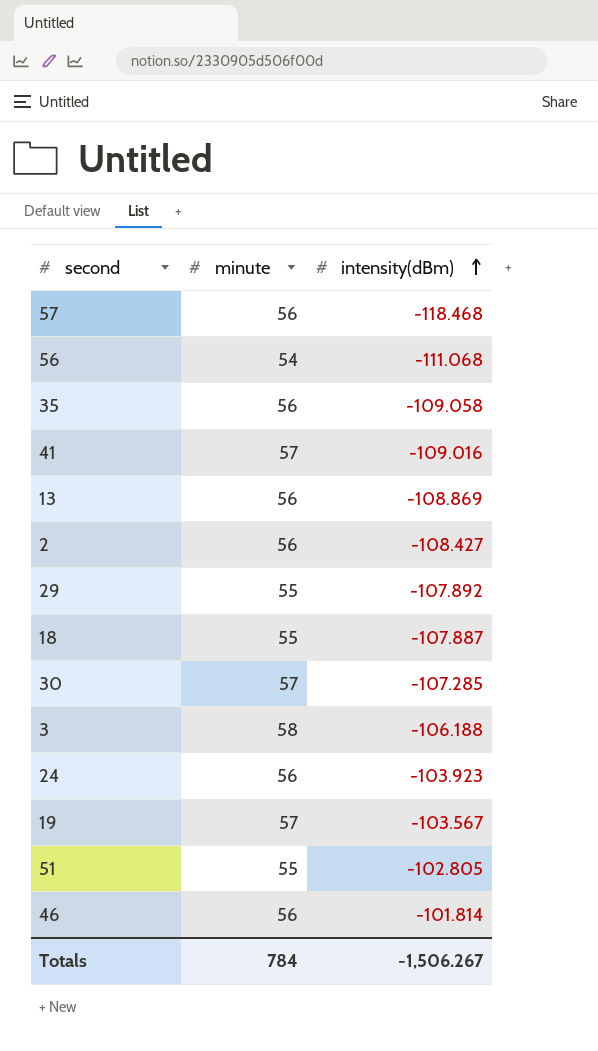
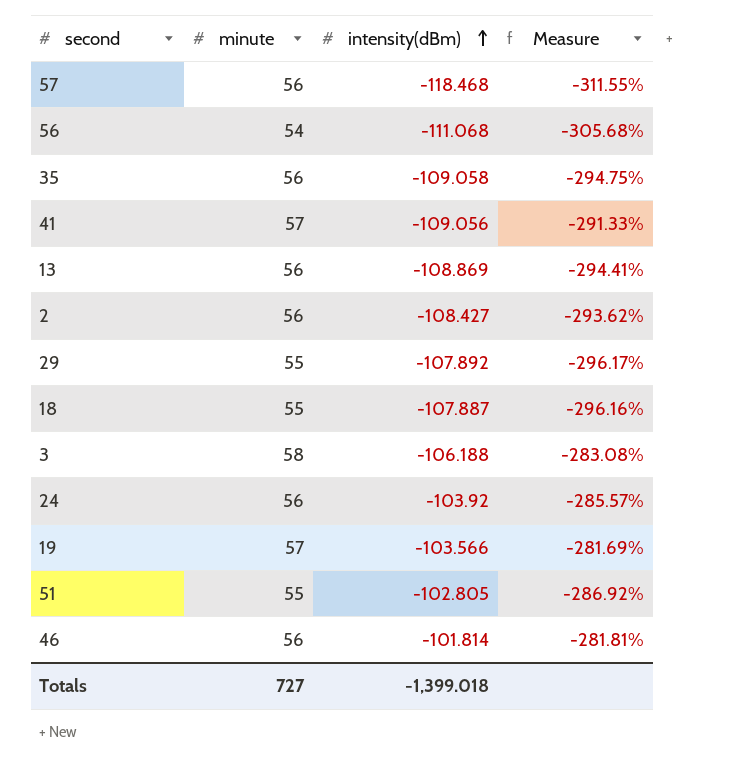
column Measure | formula: none -> ([intensity(dBm)] - [minute]) / [minute]
row 30: 57 | -107.285 -> none
41 | intensity(dBm): -109.016 -> -109.056
24 | intensity(dBm): -103.923 -> -103.92
19 | intensity(dBm): -103.567 -> -103.566
Totals | minute: 784 -> 727
Totals | intensity(dBm): -1,506.267 -> -1,399.018

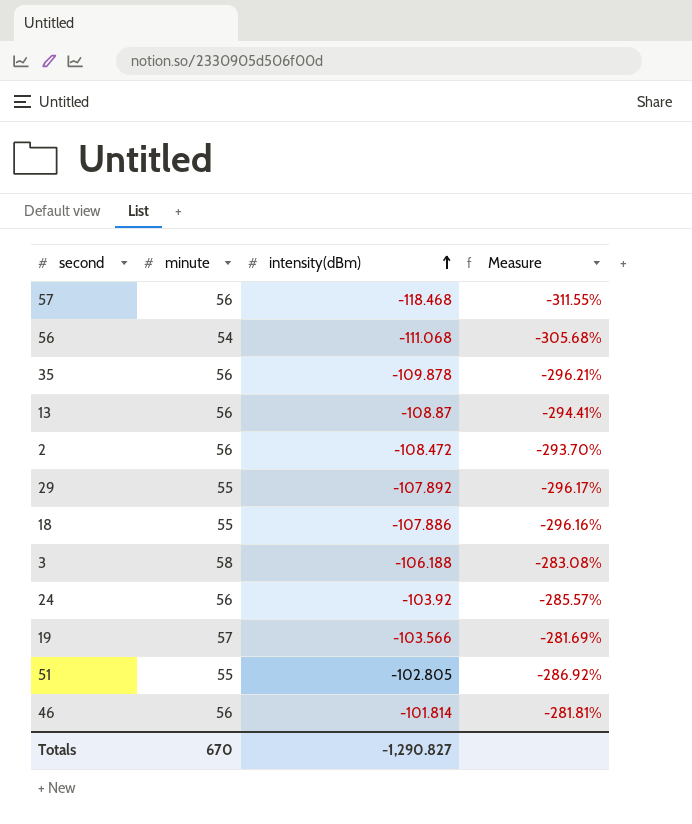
row 41: 57 | -109.056 | -291.33% -> none
35 | intensity(dBm): -109.058 -> -109.878
35 | Measure: -294.75% -> -296.21%
13 | intensity(dBm): -108.869 -> -108.87
2 | intensity(dBm): -108.427 -> -108.472
2 | Measure: -293.62% -> -293.70%
18 | intensity(dBm): -107.887 -> -107.886
Totals | minute: 727 -> 670
Totals | intensity(dBm): -1,399.018 -> -1,290.827

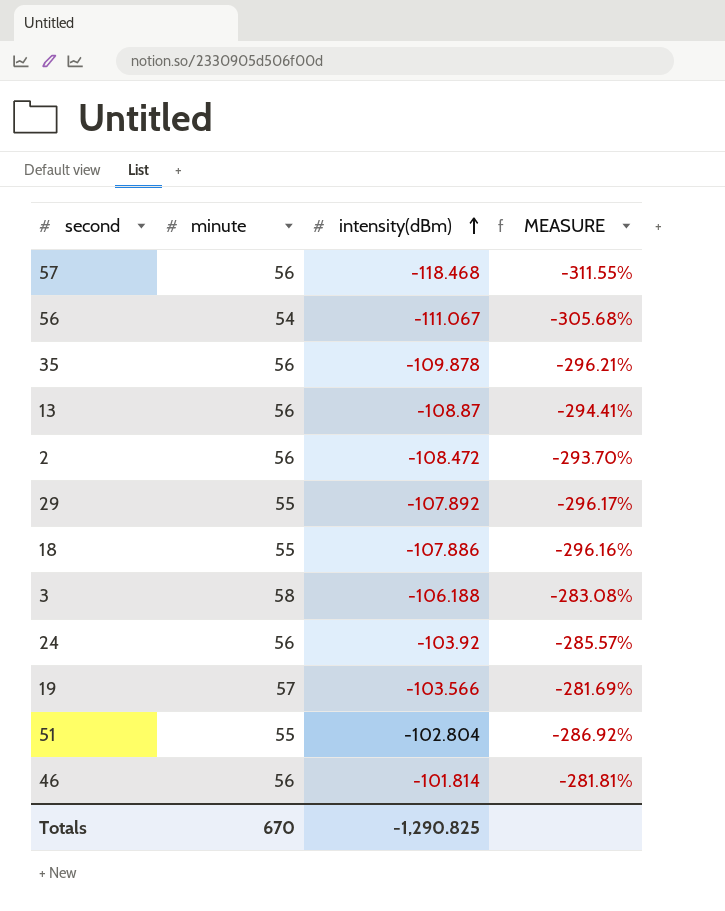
column name: Measure -> MEASURE
56 | intensity(dBm): -111.068 -> -111.067
51 | intensity(dBm): -102.805 -> -102.804
Totals | intensity(dBm): -1,290.827 -> -1,290.825

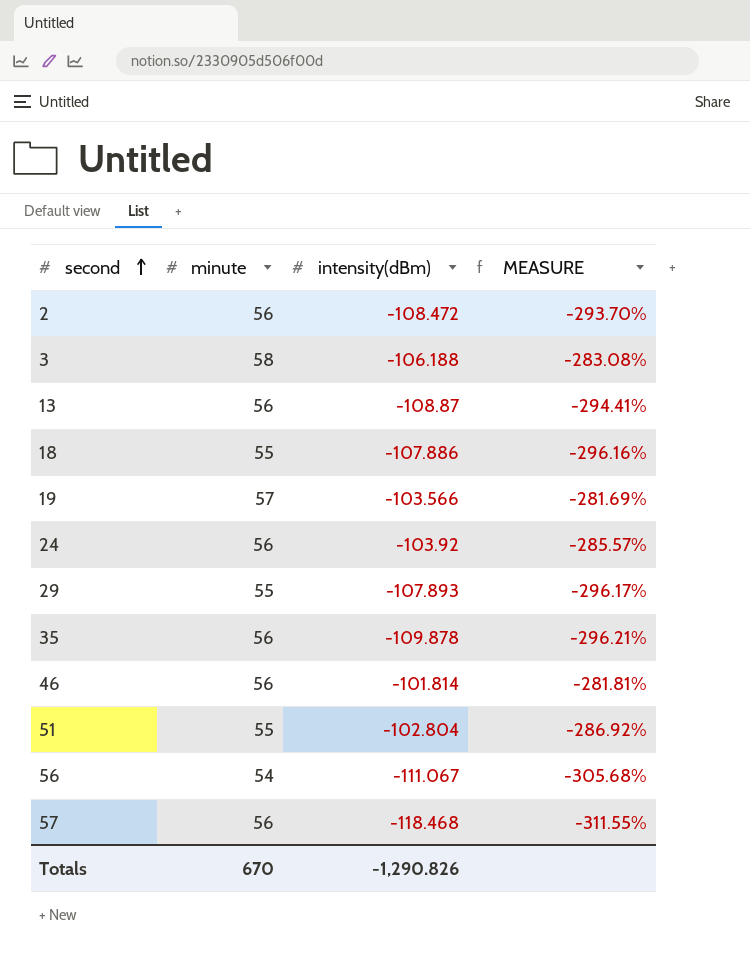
row order: intensity(dBm) ascending -> second ascending
29 | intensity(dBm): -107.892 -> -107.893
Totals | intensity(dBm): -1,290.825 -> -1,290.826

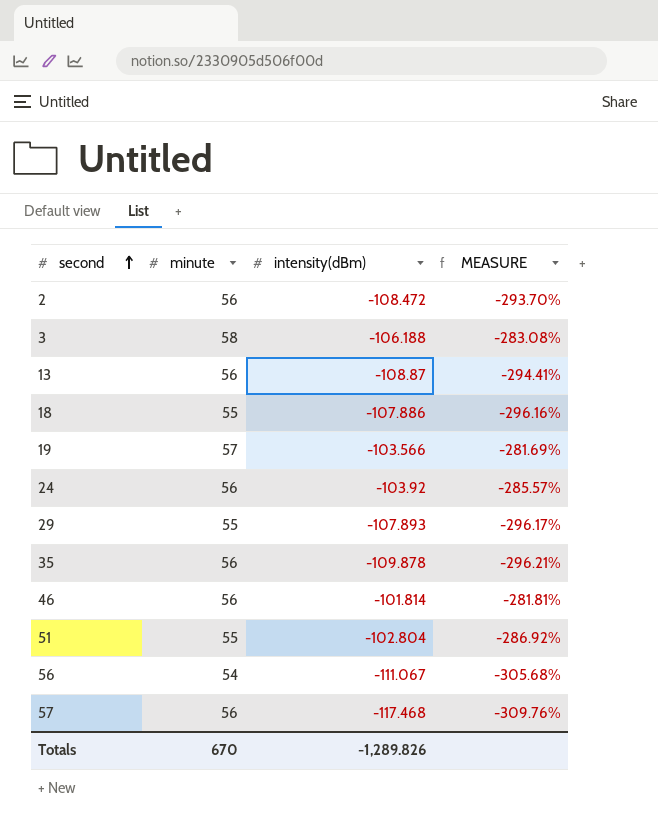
57 | intensity(dBm): -118.468 -> -117.468
57 | MEASURE: -311.55% -> -309.76%
Totals | intensity(dBm): -1,290.826 -> -1,289.826

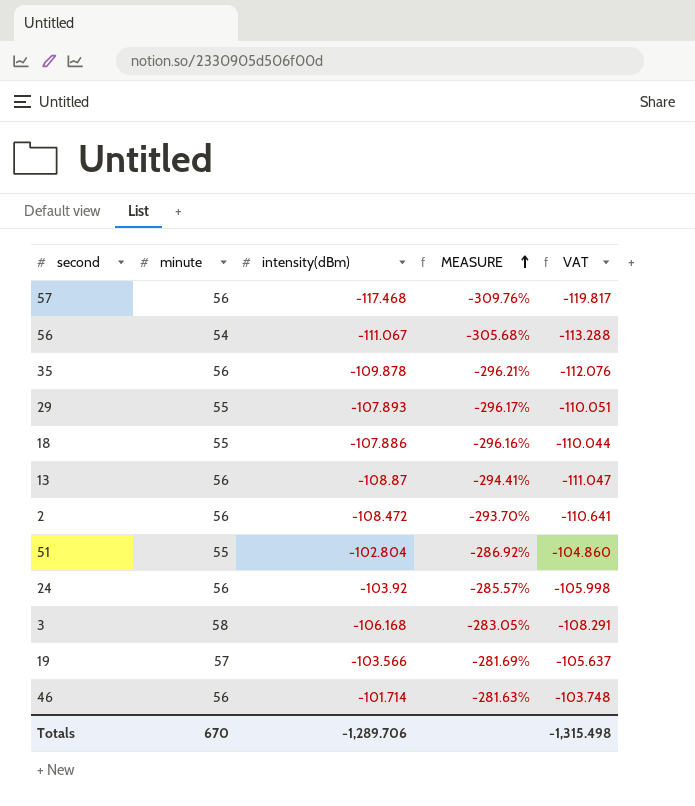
row order: second ascending -> MEASURE ascending
column VAT | formula: none -> [intensity(dBm)] * 1.02
3 | intensity(dBm): -106.188 -> -106.168
3 | MEASURE: -283.08% -> -283.05%
46 | intensity(dBm): -101.814 -> -101.714
46 | MEASURE: -281.81% -> -281.63%
Totals | intensity(dBm): -1,289.826 -> -1,289.706

